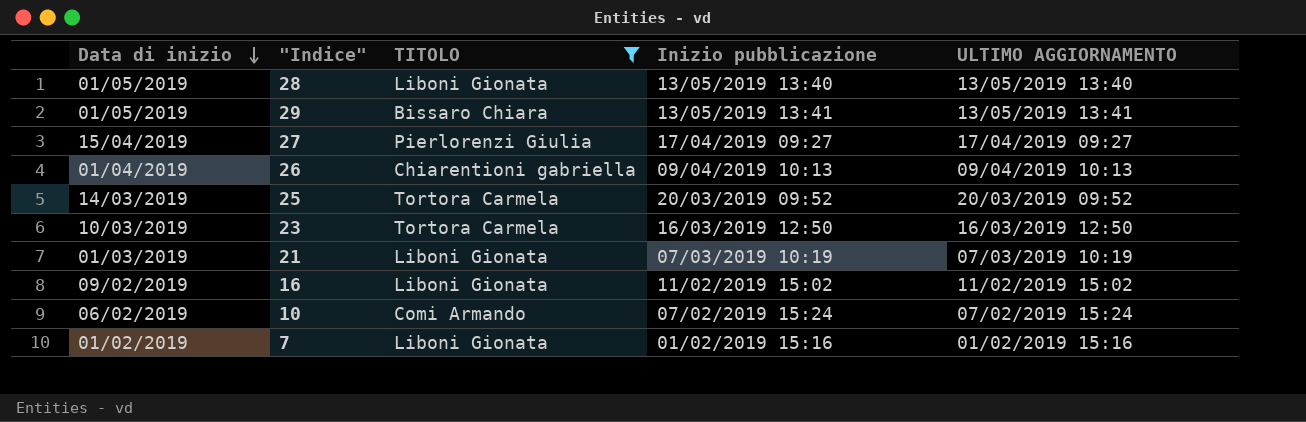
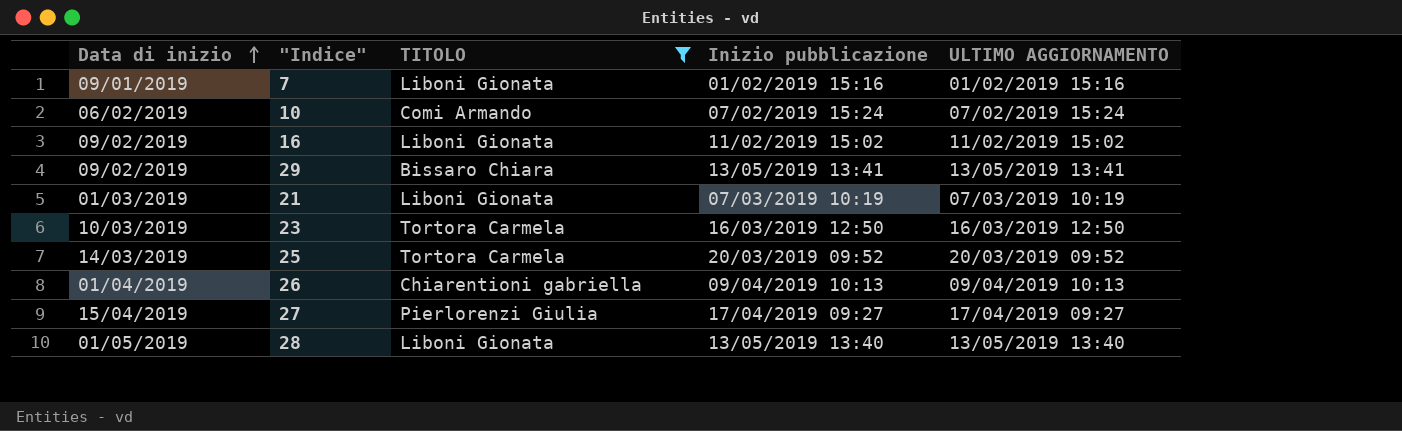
row order: Data di inizio descending -> Data di inizio ascending
7 | Data di inizio: 01/02/2019 -> 09/01/2019
29 | Data di inizio: 01/05/2019 -> 09/02/2019

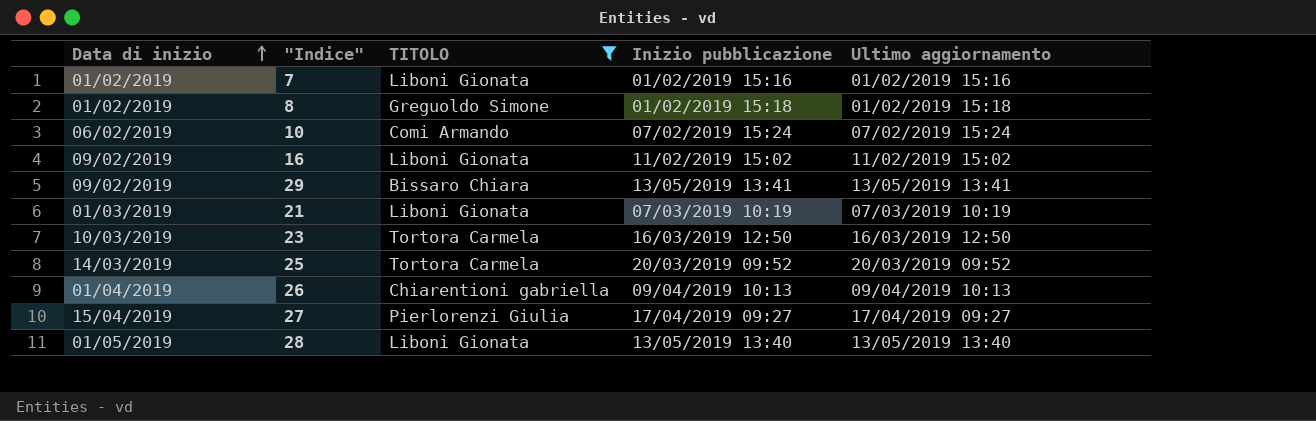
column name: ULTIMO AGGIORNAMENTO -> Ultimo aggiornamento
7 | Data di inizio: 09/01/2019 -> 01/02/2019
row 8: none -> 01/02/2019 | Greguoldo Simone | 01/02/2019 15:18 | 01/02/2019 15:18

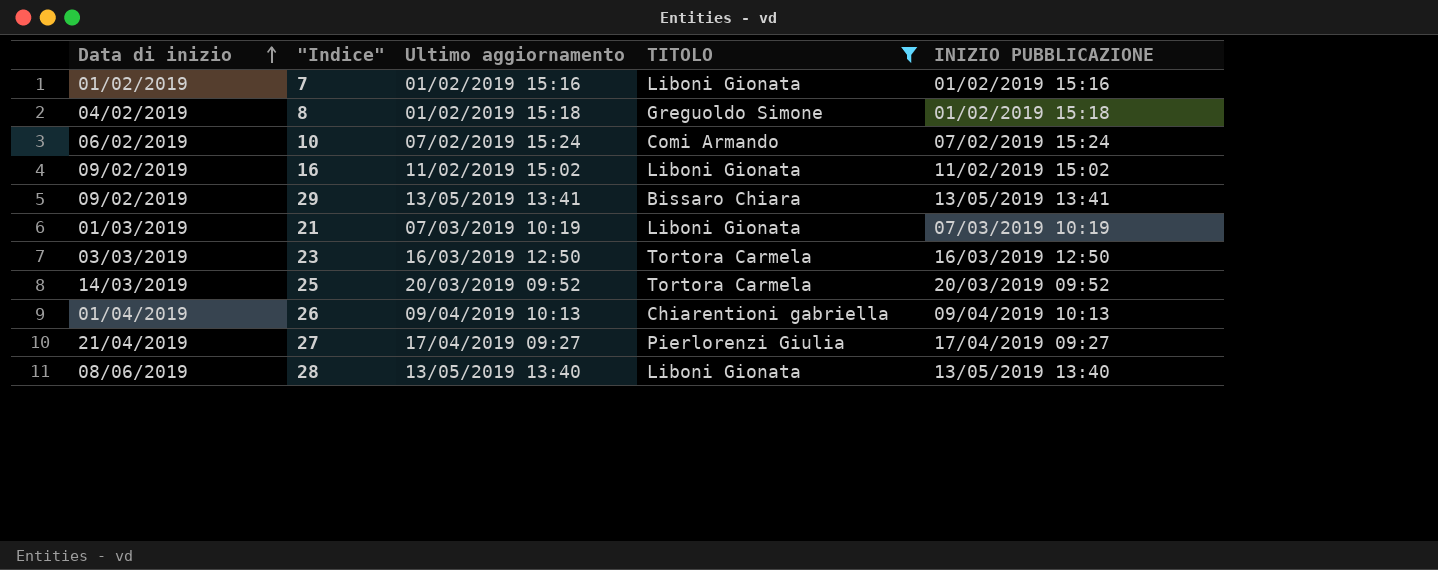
column Ultimo aggiornamento | position: 5 -> 3
column name: Inizio pubblicazione -> INIZIO PUBBLICAZIONE
8 | Data di inizio: 01/02/2019 -> 04/02/2019
23 | Data di inizio: 10/03/2019 -> 03/03/2019
27 | Data di inizio: 15/04/2019 -> 21/04/2019
28 | Data di inizio: 01/05/2019 -> 08/06/2019

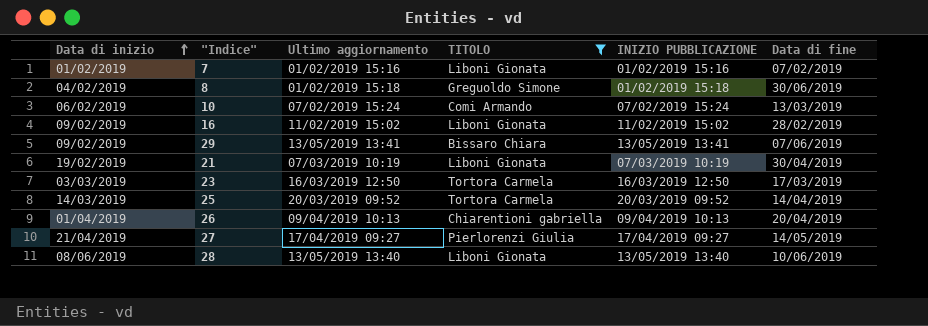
column Data di fine | position: none -> 6
21 | Data di inizio: 01/03/2019 -> 19/02/2019

